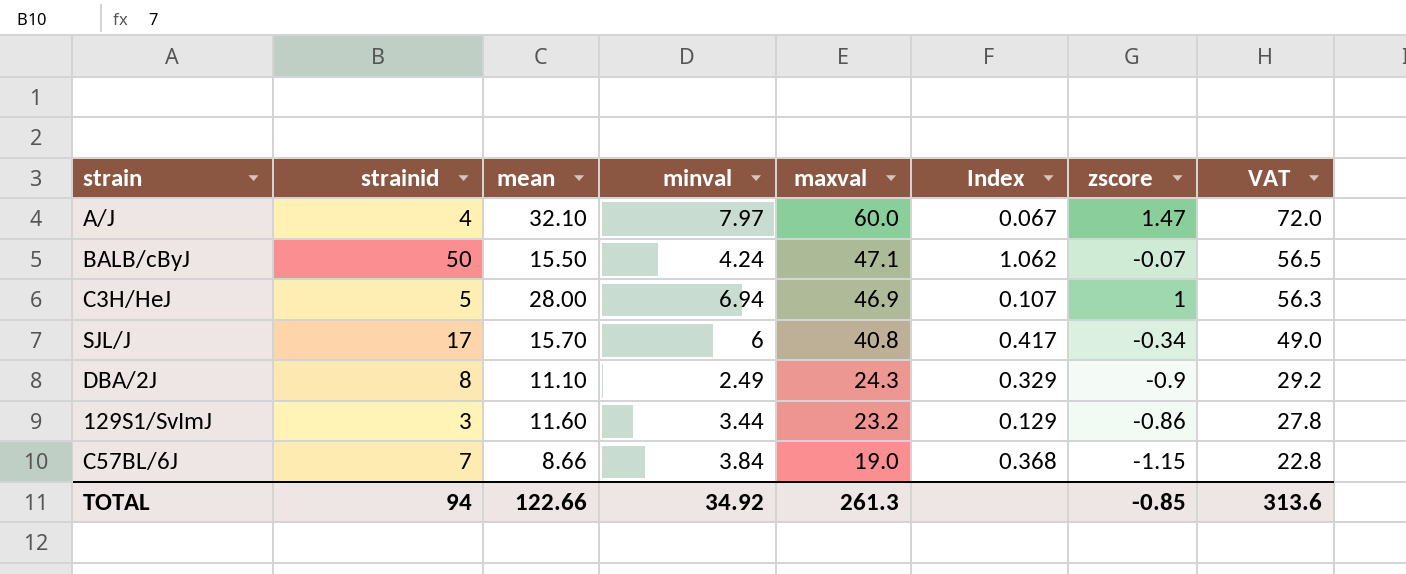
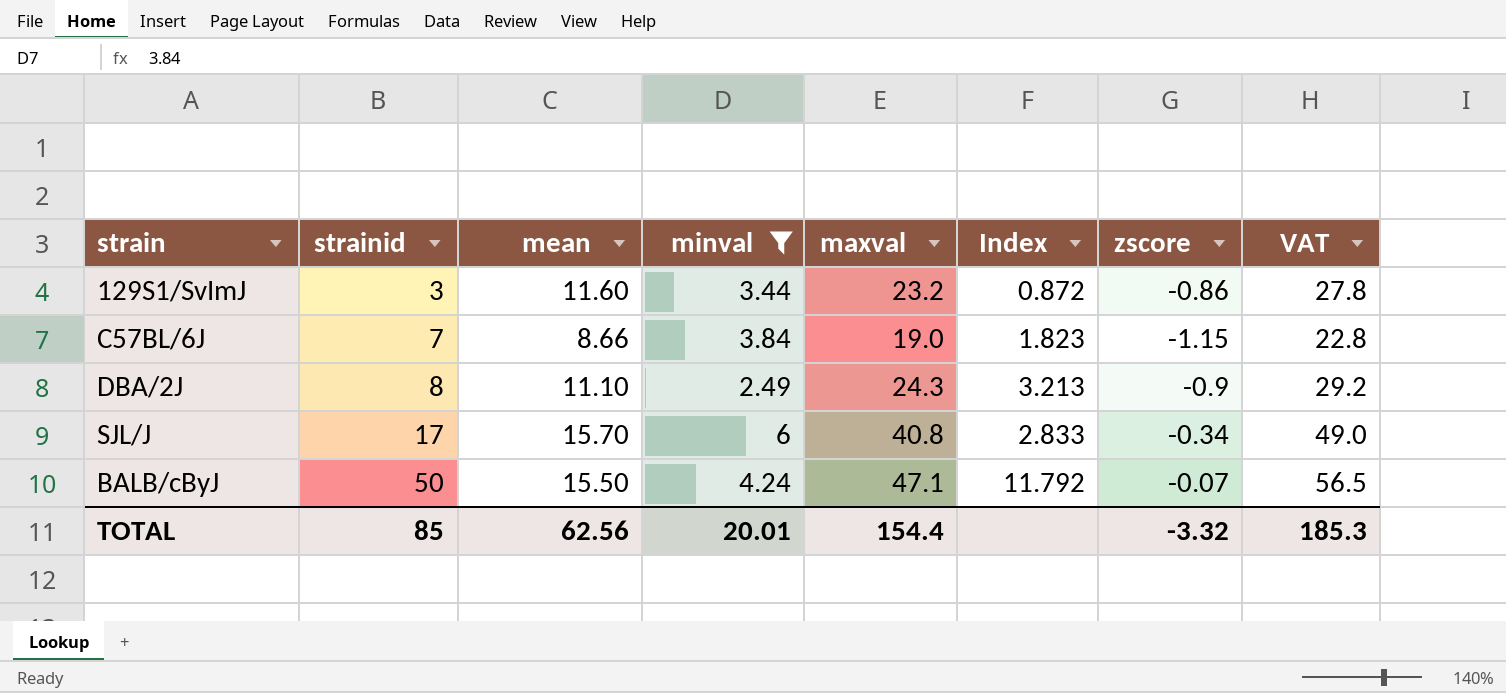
filter: none -> minval <= 6
row order: maxval descending -> strainid ascending
column Index | formula: [strainid] / [maxval] -> [strainid] / [minval]
TOTAL | strainid: 94 -> 85
TOTAL | mean: 122.66 -> 62.56
TOTAL | minval: 34.92 -> 20.01
TOTAL | maxval: 261.3 -> 154.4
TOTAL | zscore: -0.85 -> -3.32
TOTAL | VAT: 313.6 -> 185.3

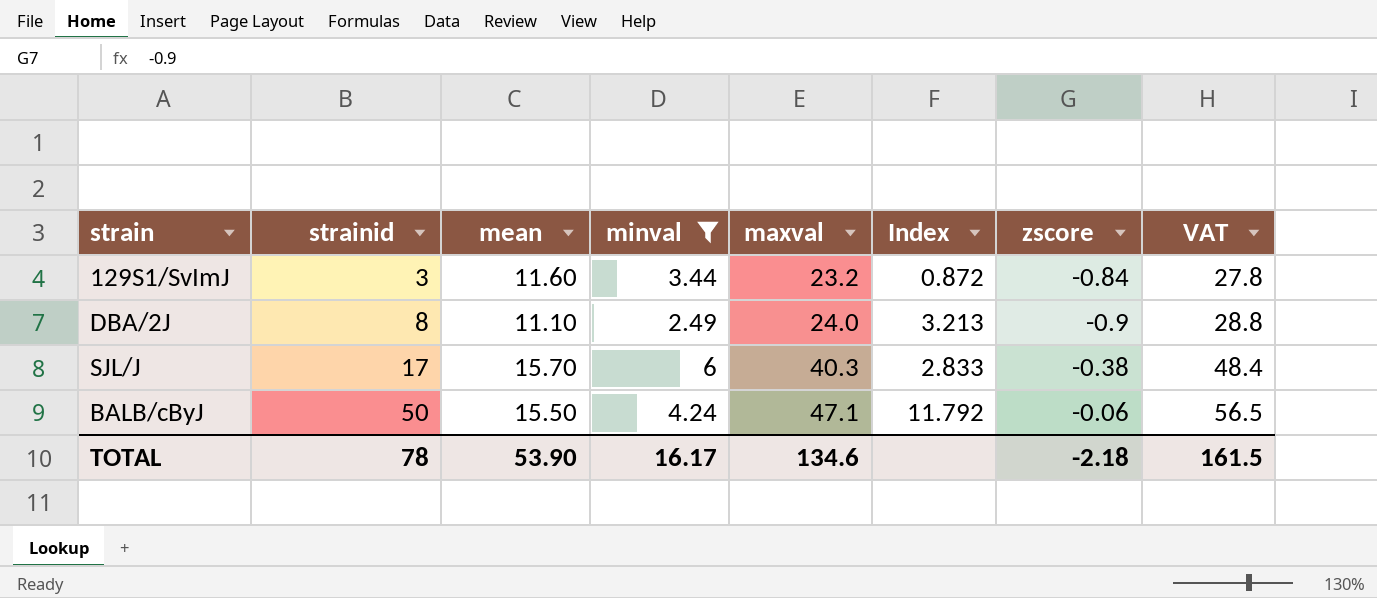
row C57BL/6J: 7 | 8.66 | 3.84 | 19.0 | 1.823 | -1.15 | 22.8 -> none
129S1/SvImJ | zscore: -0.86 -> -0.84
DBA/2J | maxval: 24.3 -> 24.0
DBA/2J | VAT: 29.2 -> 28.8
SJL/J | maxval: 40.8 -> 40.3
SJL/J | zscore: -0.34 -> -0.38
SJL/J | VAT: 49.0 -> 48.4
BALB/cByJ | zscore: -0.07 -> -0.06
TOTAL | strainid: 85 -> 78
TOTAL | mean: 62.56 -> 53.90
TOTAL | minval: 20.01 -> 16.17
TOTAL | maxval: 154.4 -> 134.6
TOTAL | zscore: -3.32 -> -2.18
TOTAL | VAT: 185.3 -> 161.5

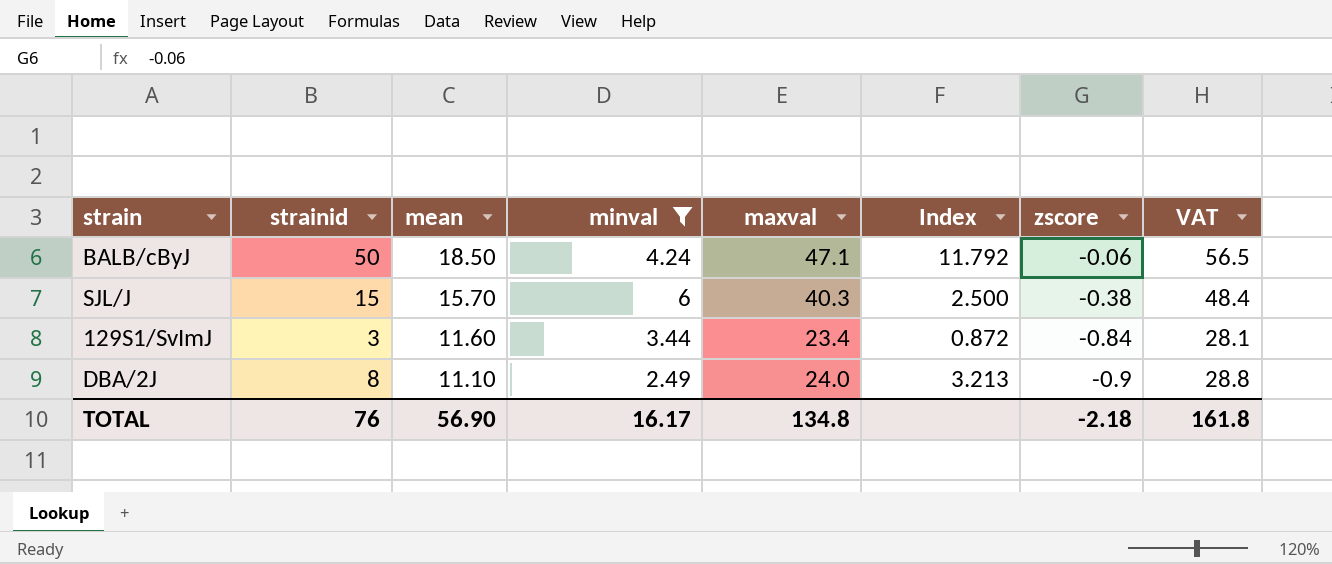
row order: strainid ascending -> mean descending
BALB/cByJ | mean: 15.50 -> 18.50
SJL/J | strainid: 17 -> 15
SJL/J | Index: 2.833 -> 2.500
129S1/SvImJ | maxval: 23.2 -> 23.4
129S1/SvImJ | VAT: 27.8 -> 28.1
TOTAL | strainid: 78 -> 76
TOTAL | mean: 53.90 -> 56.90
TOTAL | maxval: 134.6 -> 134.8
TOTAL | VAT: 161.5 -> 161.8

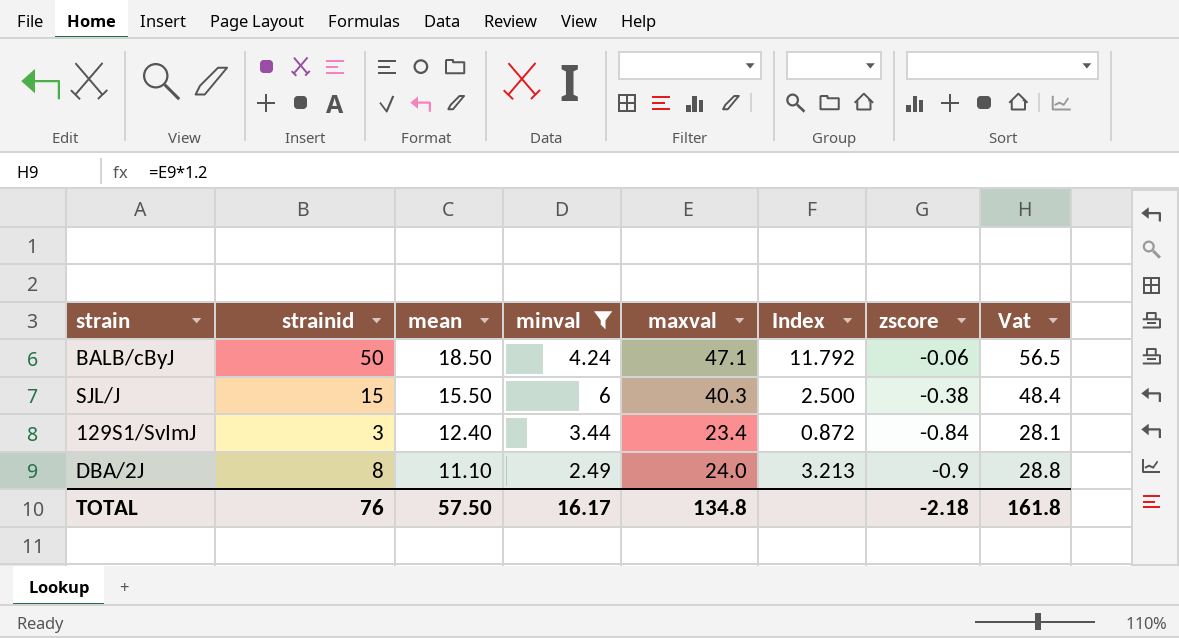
column name: VAT -> Vat
SJL/J | mean: 15.70 -> 15.50
129S1/SvImJ | mean: 11.60 -> 12.40
TOTAL | mean: 56.90 -> 57.50

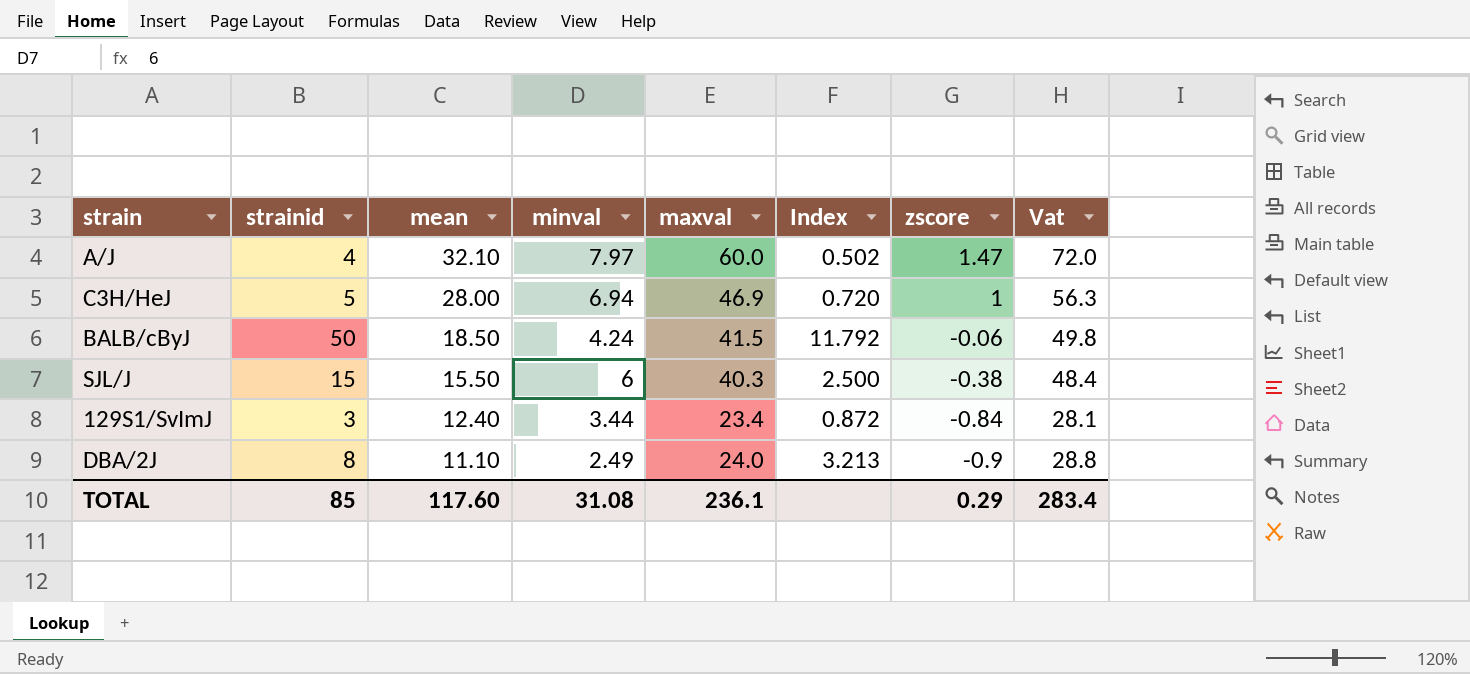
filter: minval <= 6 -> none
BALB/cByJ | maxval: 47.1 -> 41.5
BALB/cByJ | Vat: 56.5 -> 49.8
TOTAL | strainid: 76 -> 85
TOTAL | mean: 57.50 -> 117.60
TOTAL | minval: 16.17 -> 31.08
TOTAL | maxval: 134.8 -> 236.1
TOTAL | zscore: -2.18 -> 0.29
TOTAL | Vat: 161.8 -> 283.4

